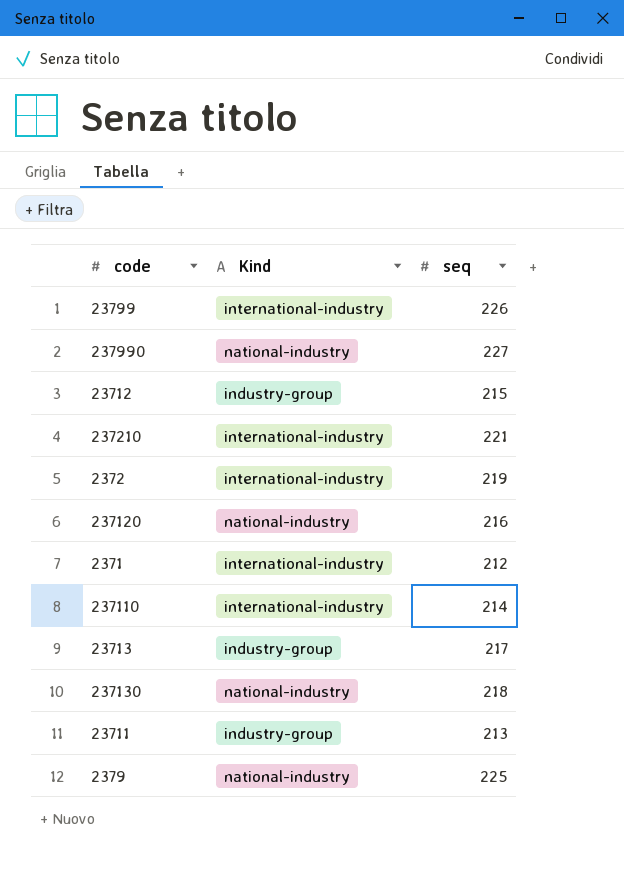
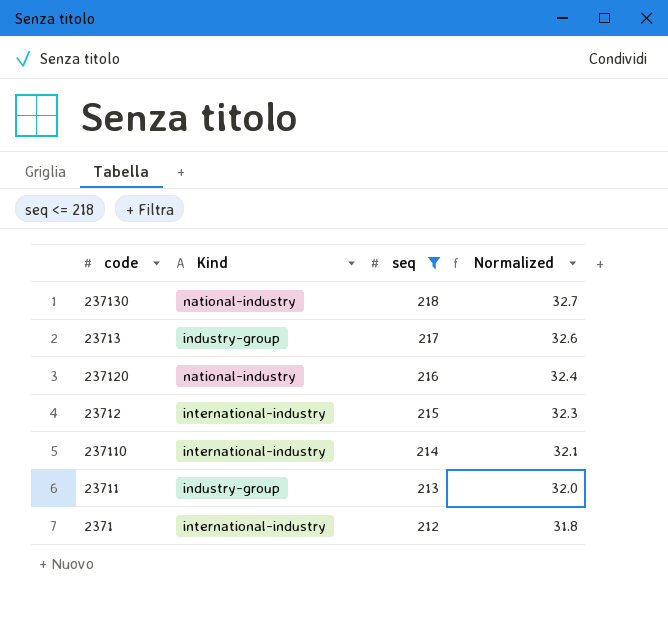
filter: none -> seq <= 218
row order: none -> seq descending
column Normalized | formula: none -> [seq] * 0.15
23712 | Kind: industry-group -> international-industry

